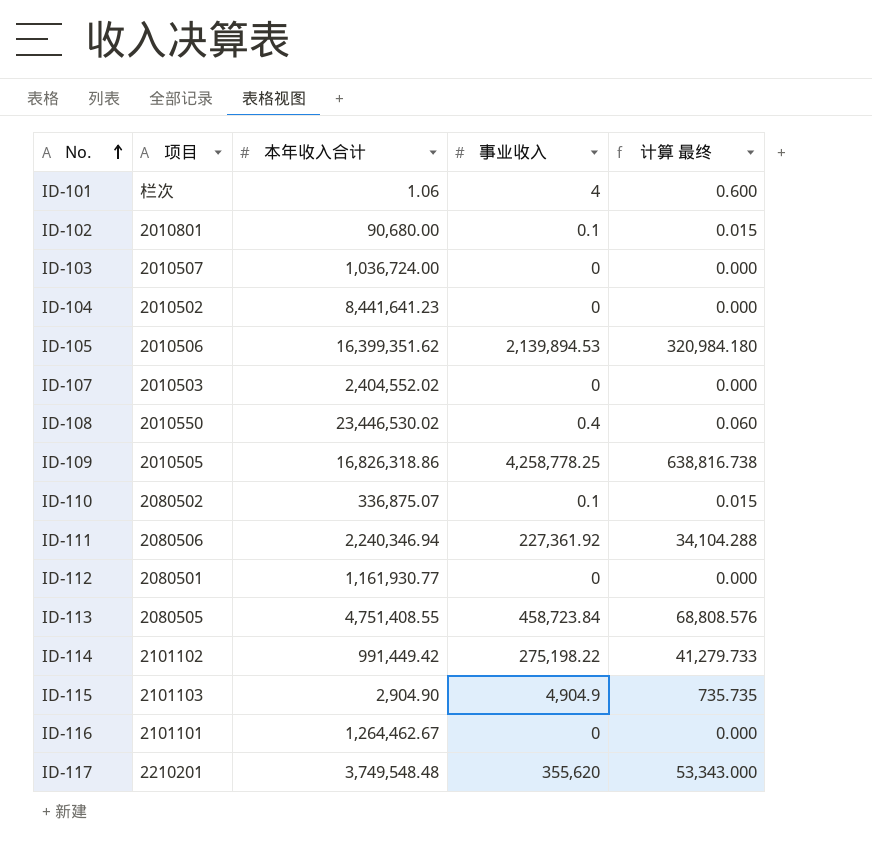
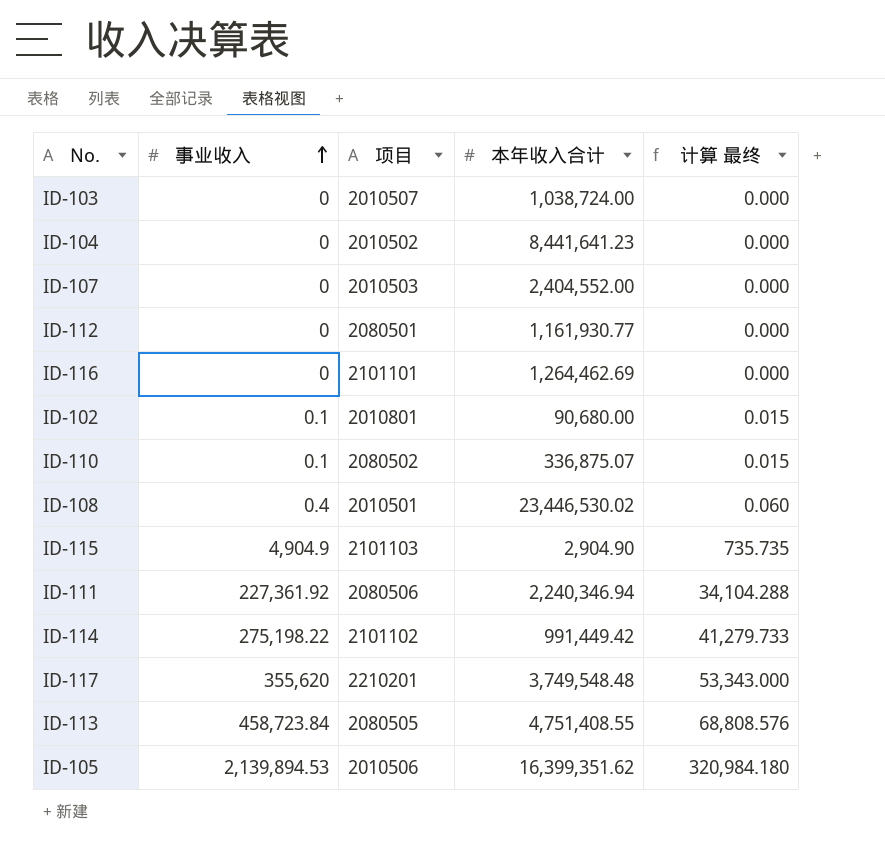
row order: No. ascending -> 事业收入 ascending
column 事业收入 | position: 4 -> 2
row ID-101: 栏次 | 1.06 | 4 | 0.600 -> none
row ID-109: 2010505 | 16,826,318.86 | 4,258,778.25 | 638,816.738 -> none
ID-103 | 本年收入合计: 1,036,724.00 -> 1,038,724.00
ID-107 | 本年收入合计: 2,404,552.02 -> 2,404,552.00
ID-116 | 本年收入合计: 1,264,462.67 -> 1,264,462.69
ID-108 | 项目: 2010550 -> 2010501

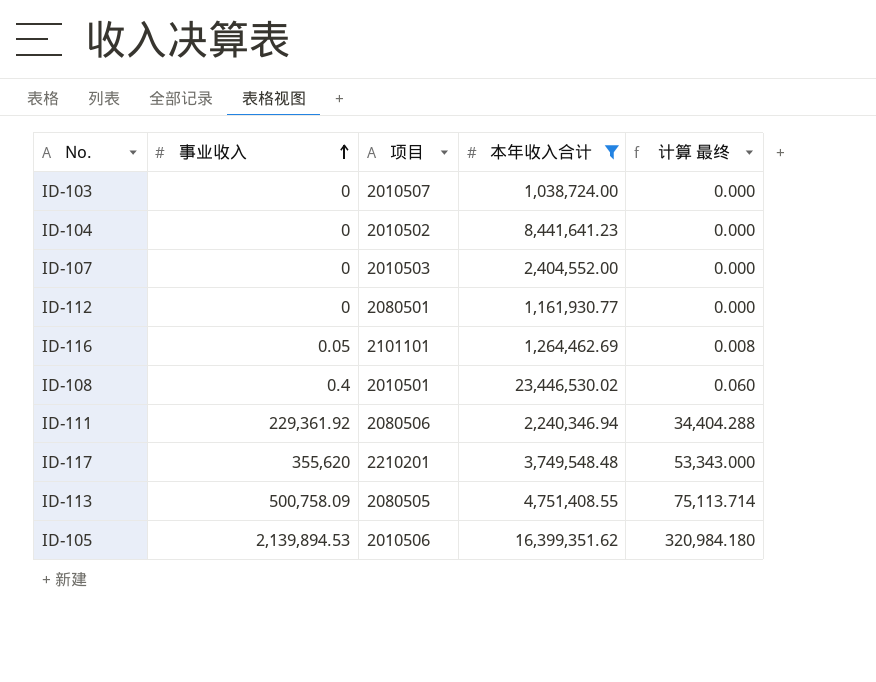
filter: none -> 本年收入合计 >= 1,038,724.00
ID-116 | 事业收入: 0 -> 0.05
ID-116 | 计算 最终: 0.000 -> 0.008
ID-111 | 事业收入: 227,361.92 -> 229,361.92
ID-111 | 计算 最终: 34,104.288 -> 34,404.288
ID-113 | 事业收入: 458,723.84 -> 500,758.09
ID-113 | 计算 最终: 68,808.576 -> 75,113.714

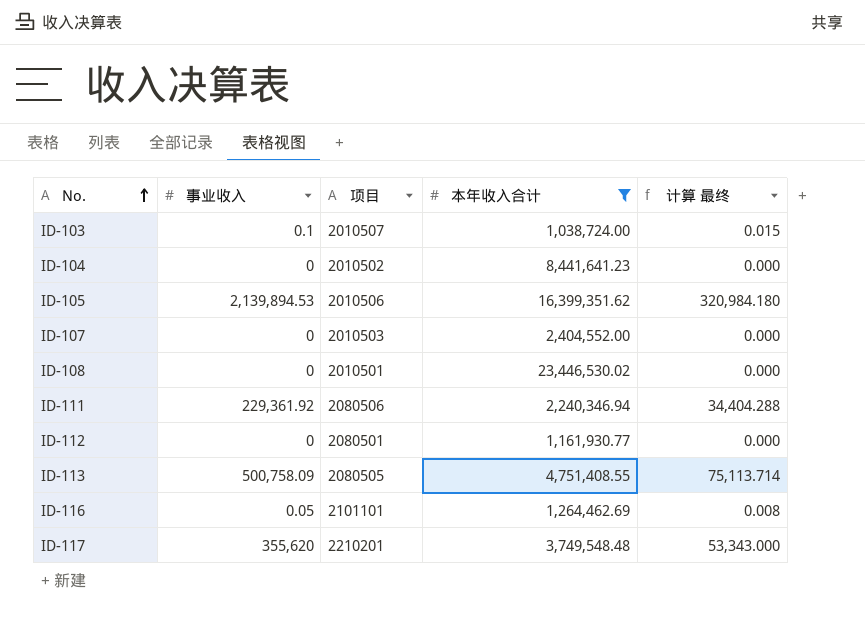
row order: 事业收入 ascending -> No. ascending
ID-103 | 事业收入: 0 -> 0.1
ID-103 | 计算 最终: 0.000 -> 0.015
ID-108 | 事业收入: 0.4 -> 0
ID-108 | 计算 最终: 0.060 -> 0.000

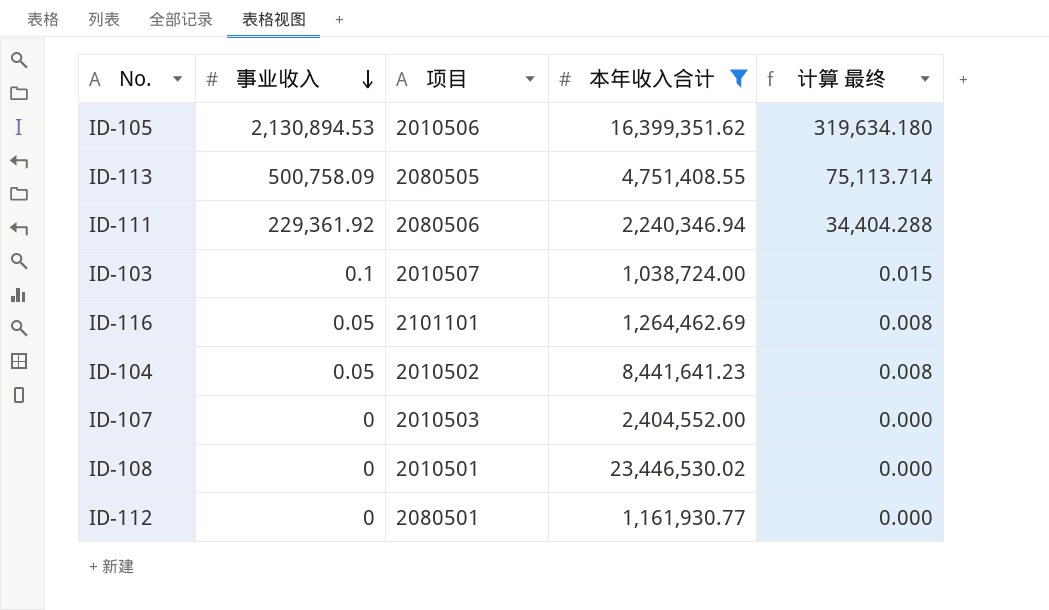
row order: No. ascending -> 事业收入 descending
row ID-117: 355,620 | 2210201 | 3,749,548.48 | 53,343.000 -> none
ID-105 | 事业收入: 2,139,894.53 -> 2,130,894.53
ID-105 | 计算 最终: 320,984.180 -> 319,634.180
ID-104 | 事业收入: 0 -> 0.05
ID-104 | 计算 最终: 0.000 -> 0.008

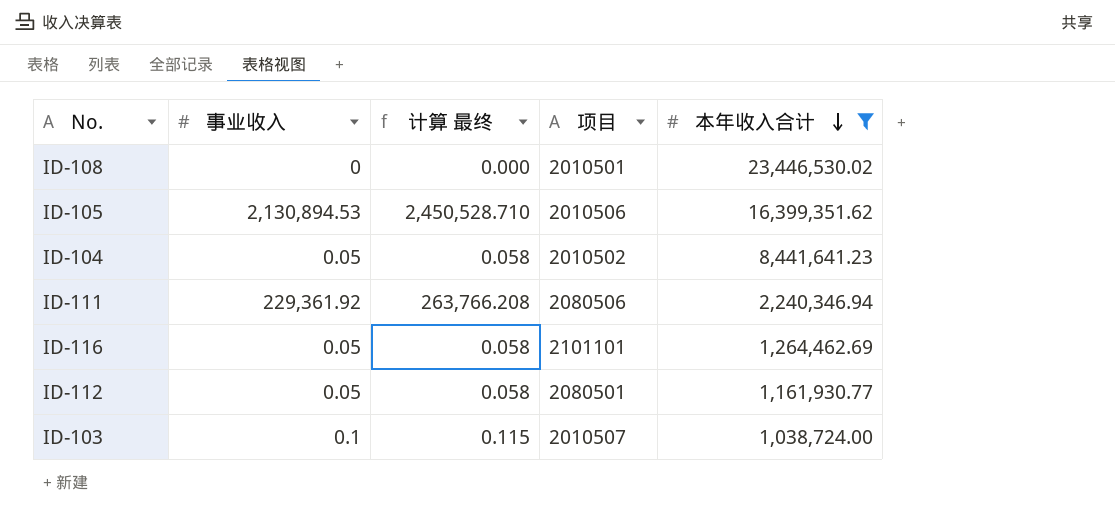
row order: 事业收入 descending -> 本年收入合计 descending
column 计算 最终 | formula: [事业收入] * 0.15 -> [事业收入] * 1.15
column 计算 最终 | position: 5 -> 3
row ID-113: 500,758.09 | 2080505 | 4,751,408.55 | 75,113.714 -> none
row ID-107: 0 | 2010503 | 2,404,552.00 | 0.000 -> none
ID-112 | 事业收入: 0 -> 0.05

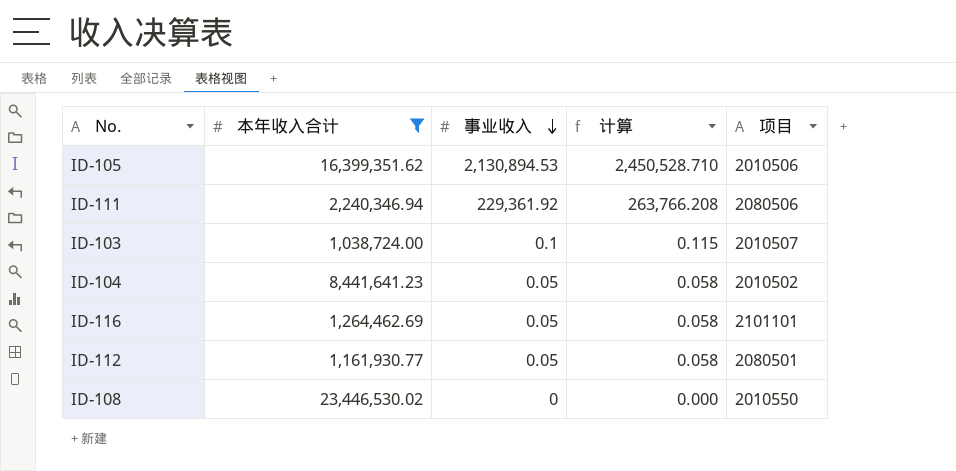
row order: 本年收入合计 descending -> 事业收入 descending
column 本年收入合计 | position: 5 -> 2
column name: 计算 最终 -> 计算
ID-108 | 项目: 2010501 -> 2010550

